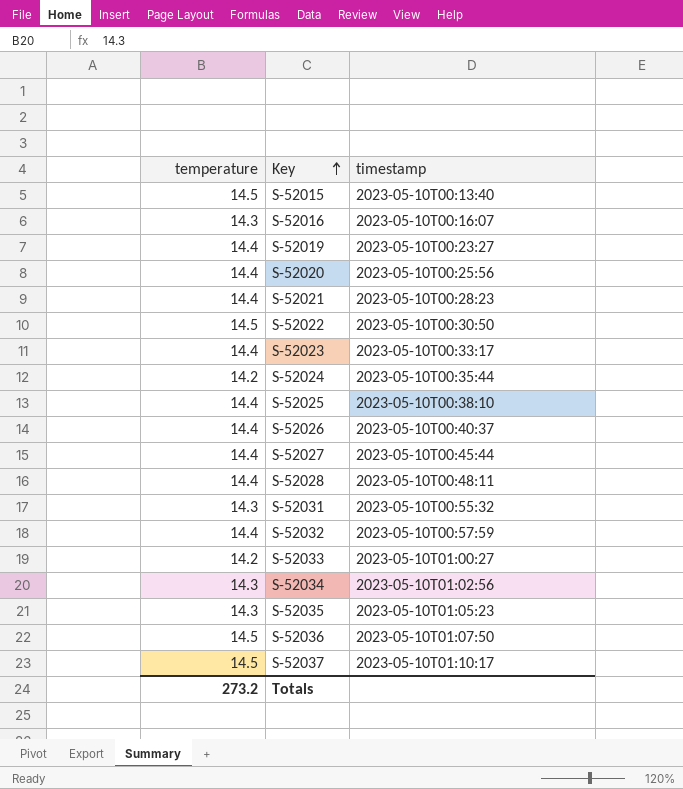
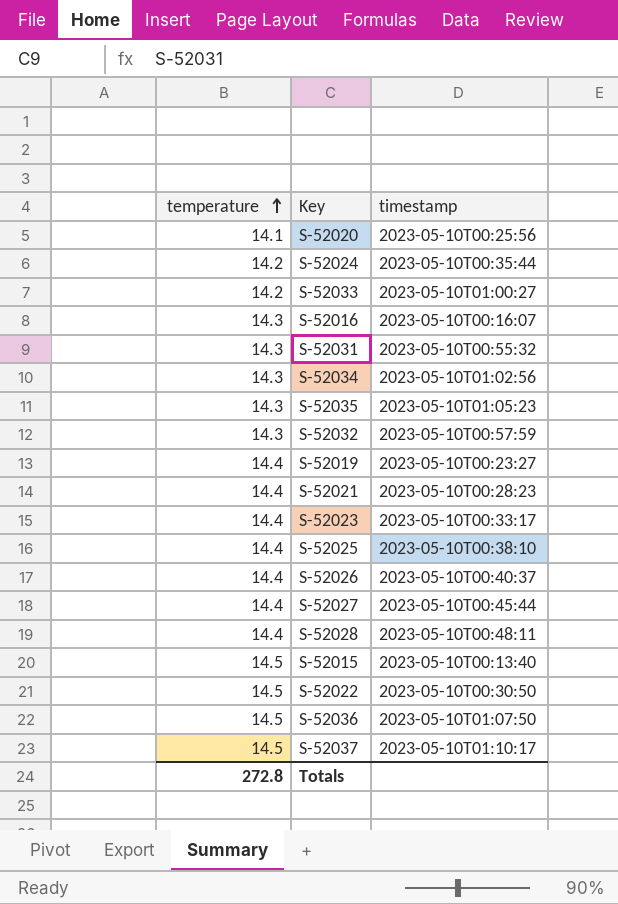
row order: Key ascending -> temperature ascending
S-52020 | temperature: 14.4 -> 14.1
S-52032 | temperature: 14.4 -> 14.3
Totals | temperature: 273.2 -> 272.8

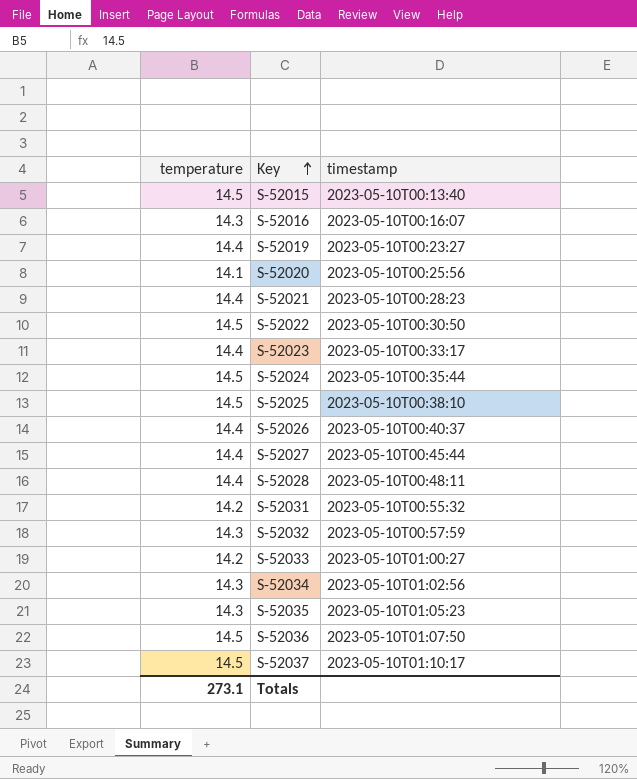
row order: temperature ascending -> Key ascending
S-52024 | temperature: 14.2 -> 14.5
S-52025 | temperature: 14.4 -> 14.5
S-52031 | temperature: 14.3 -> 14.2
Totals | temperature: 272.8 -> 273.1

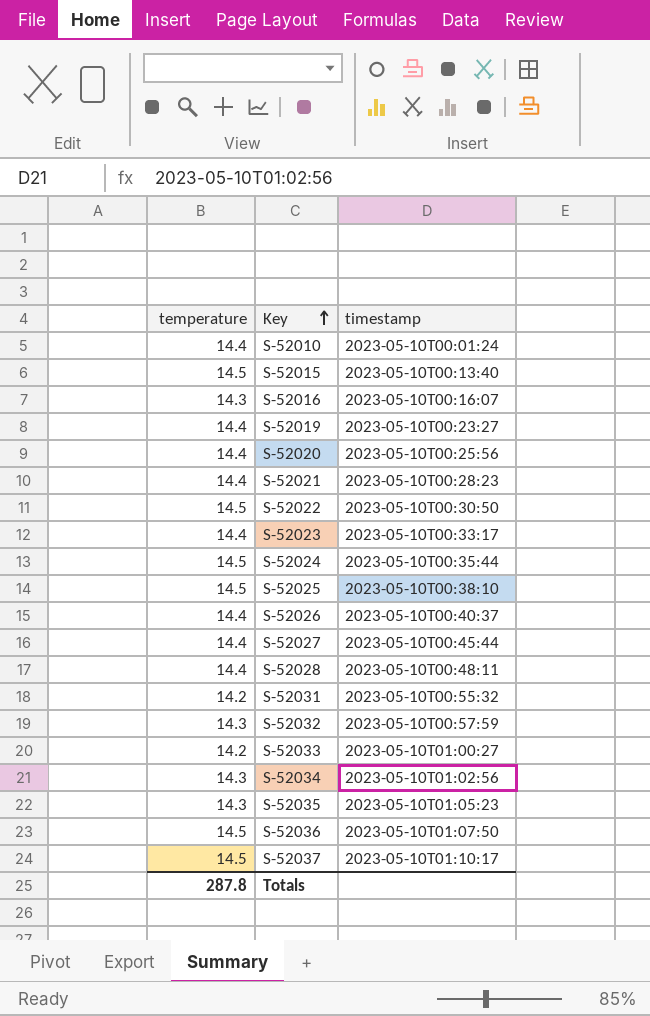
row S-52010: none -> 14.4 | 2023-05-10T00:01:24
S-52020 | temperature: 14.1 -> 14.4
Totals | temperature: 273.1 -> 287.8

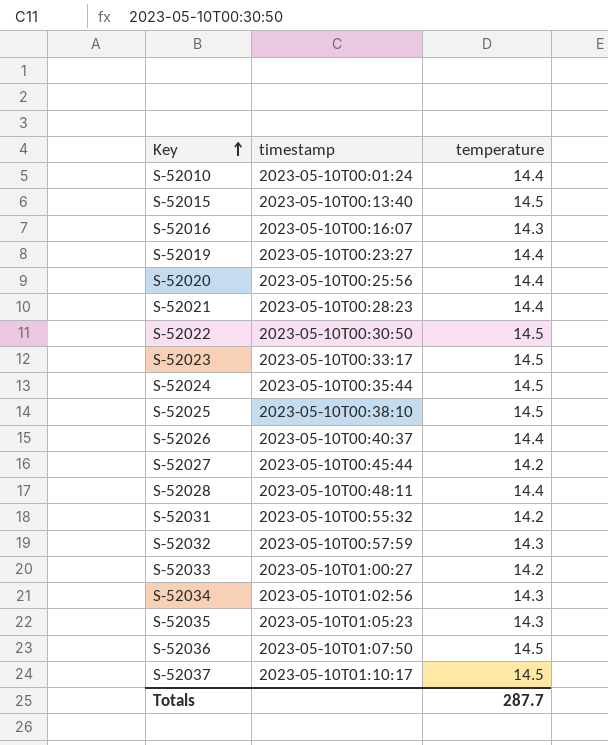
column temperature | position: 1 -> 3
S-52023 | temperature: 14.4 -> 14.5
S-52027 | temperature: 14.4 -> 14.2
Totals | temperature: 287.8 -> 287.7

